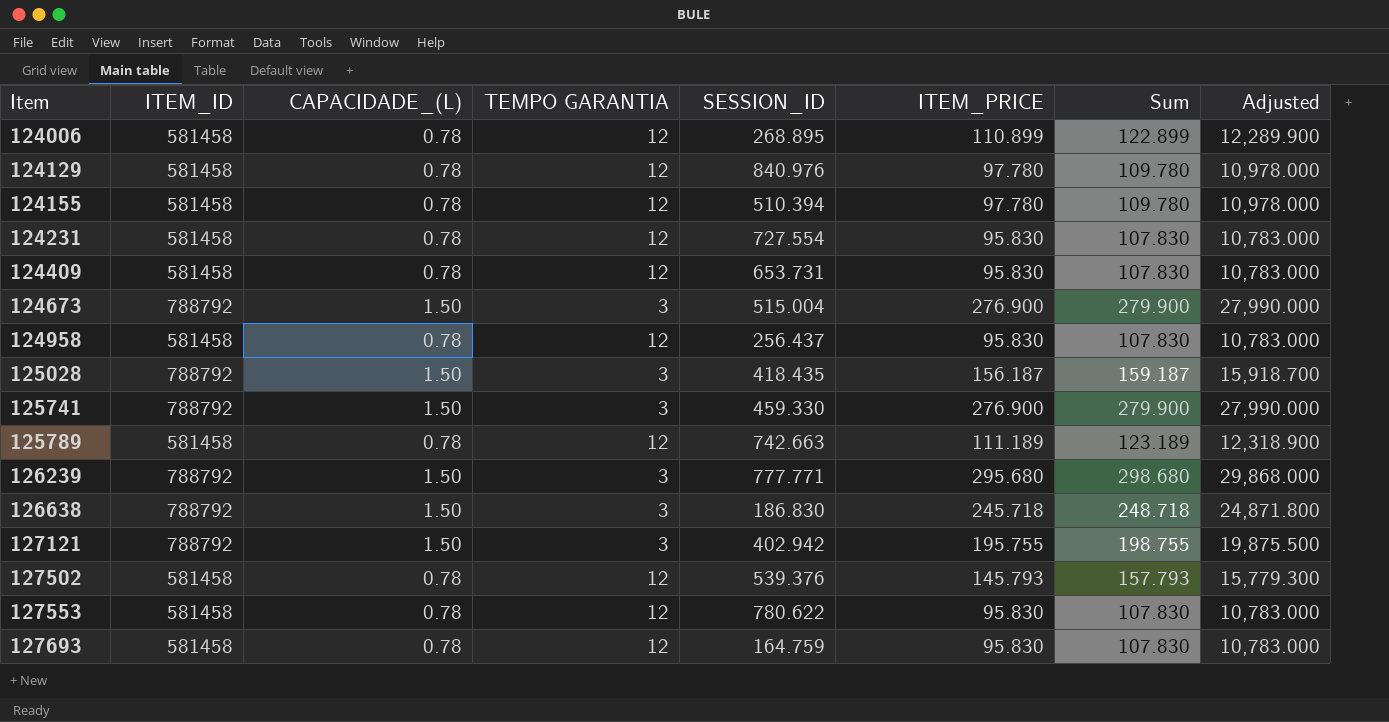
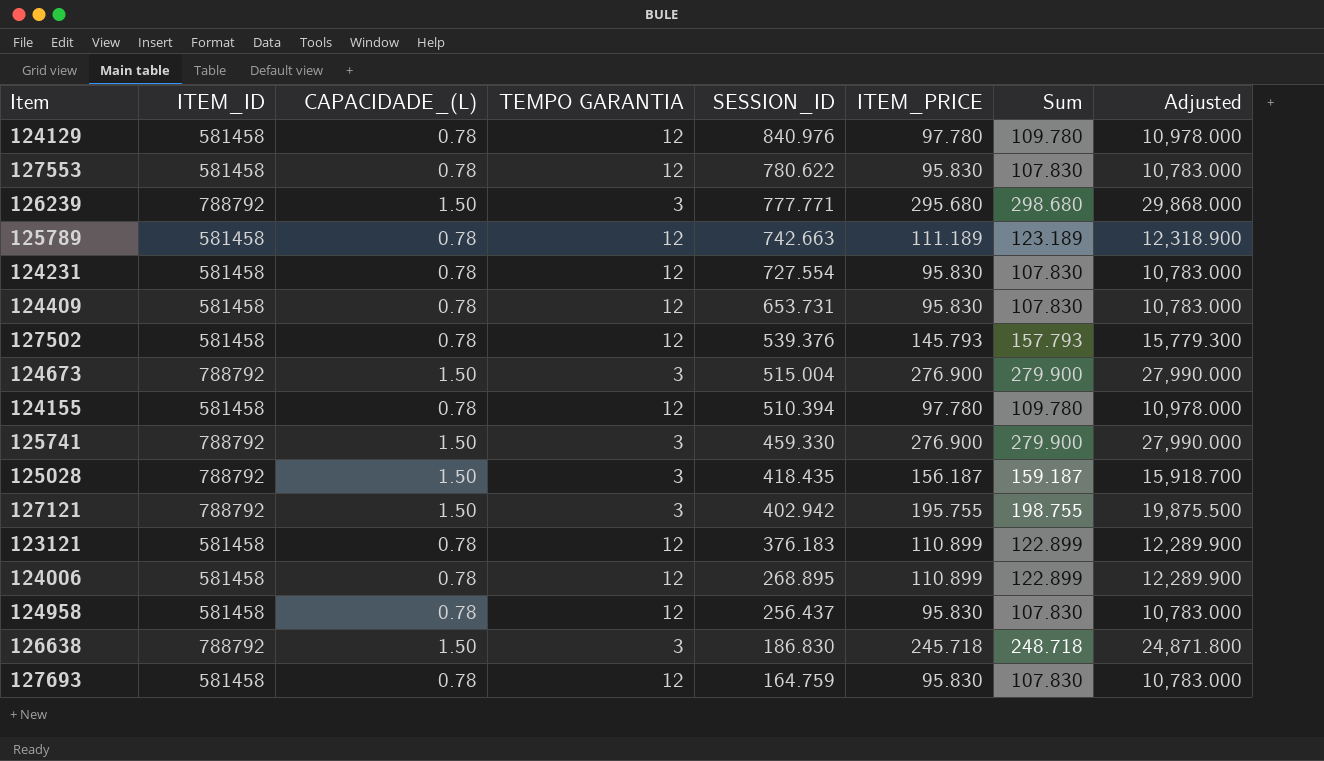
row order: Item ascending -> SESSION_ID descending
row 123121: none -> 581458 | 0.78 | 12 | 376.183 | 110.899 | 122.899 | 12,289.900

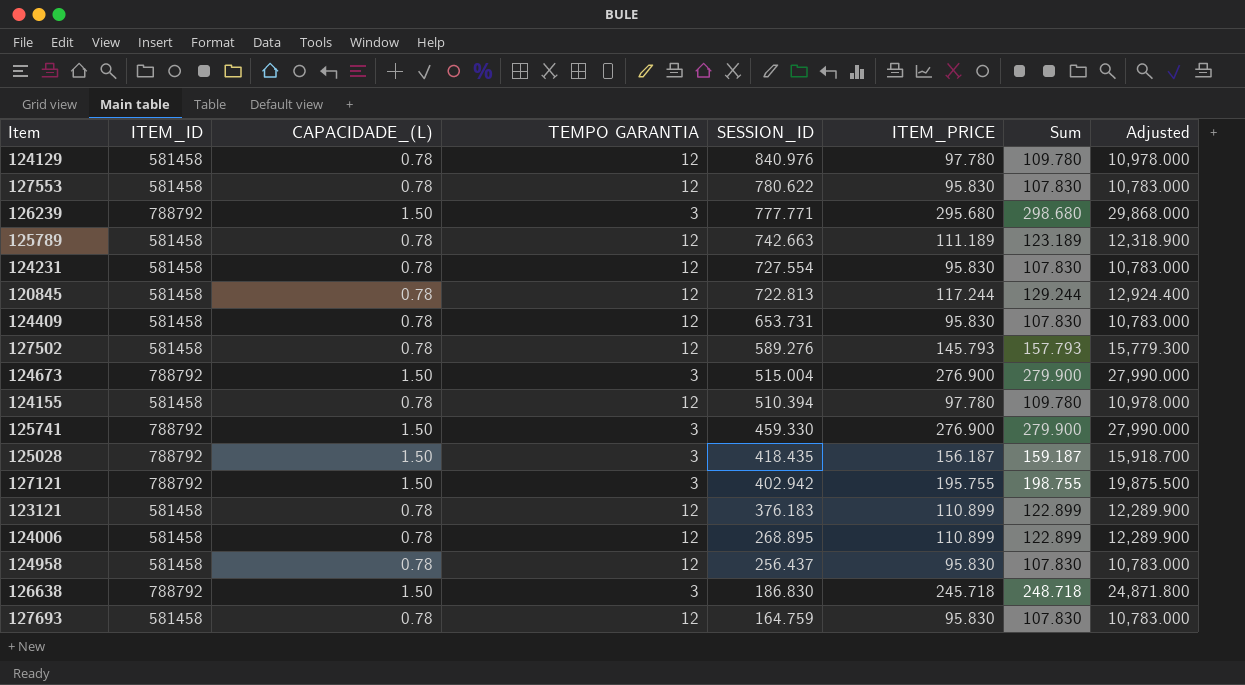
row 120845: none -> 581458 | 0.78 | 12 | 722.813 | 117.244 | 129.244 | 12,924.400
127502 | SESSION_ID: 539.376 -> 589.276

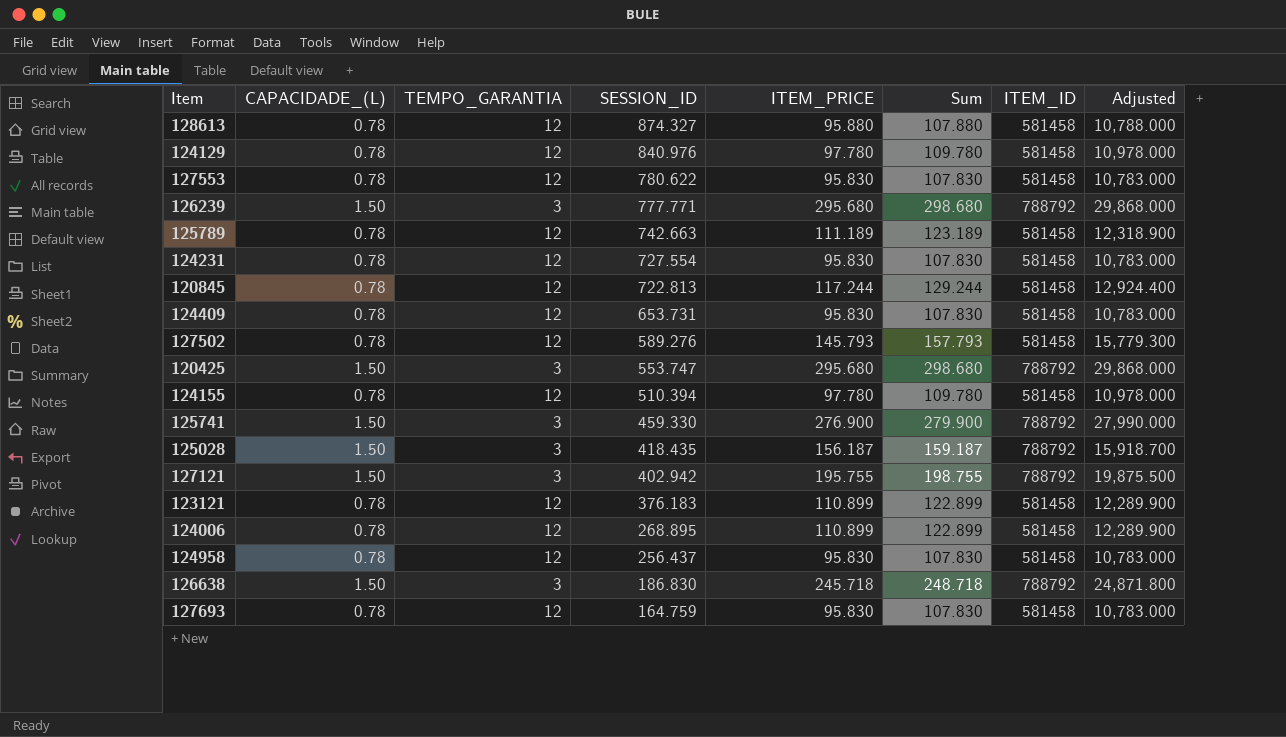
column name: TEMPO GARANTIA -> TEMPO_GARANTIA
column ITEM_ID | position: 2 -> 7
row 124673: 788792 | 1.50 | 3 | 515.004 | 276.900 | 279.900 | 27,990.000 -> none
row 128613: none -> 0.78 | 12 | 874.327 | 95.880 | 107.880 | 581458 | 10,788.000
row 120425: none -> 1.50 | 3 | 553.747 | 295.680 | 298.680 | 788792 | 29,868.000

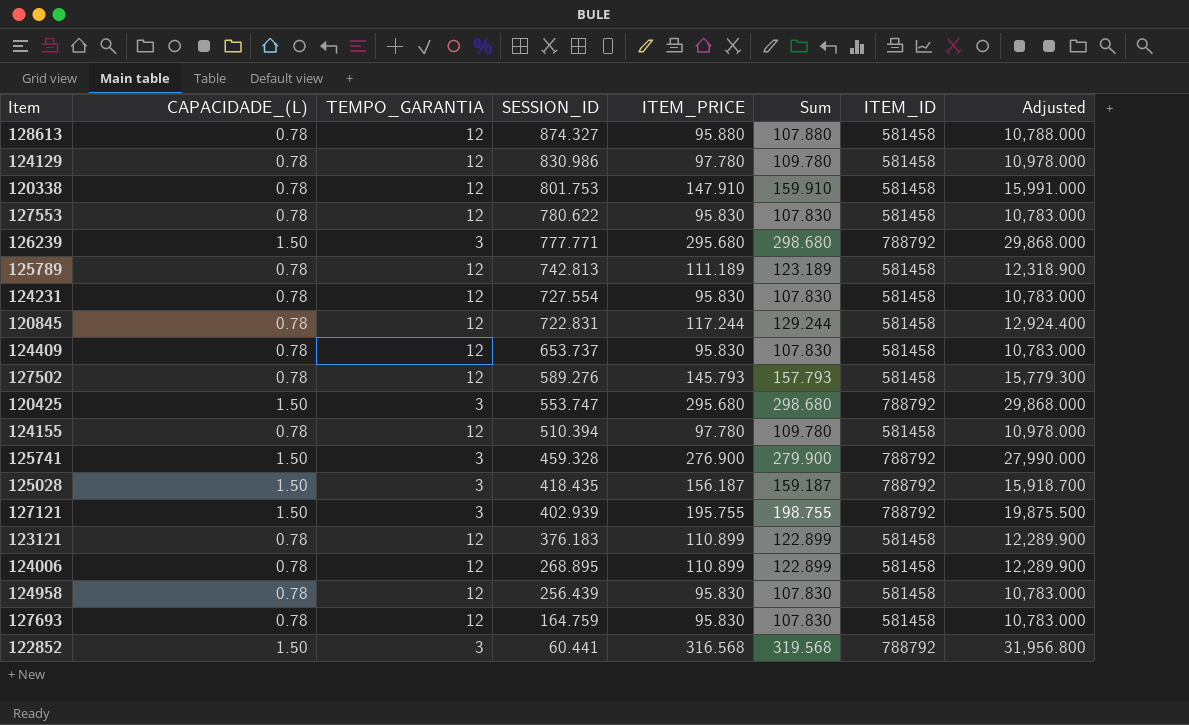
row 126638: 1.50 | 3 | 186.830 | 245.718 | 248.718 | 788792 | 24,871.800 -> none
124129 | SESSION_ID: 840.976 -> 830.986
row 120338: none -> 0.78 | 12 | 801.753 | 147.910 | 159.910 | 581458 | 15,991.000
125789 | SESSION_ID: 742.663 -> 742.813
120845 | SESSION_ID: 722.813 -> 722.831
124409 | SESSION_ID: 653.731 -> 653.737
125741 | SESSION_ID: 459.330 -> 459.328
127121 | SESSION_ID: 402.942 -> 402.939
124958 | SESSION_ID: 256.437 -> 256.439
row 122852: none -> 1.50 | 3 | 60.441 | 316.568 | 319.568 | 788792 | 31,956.800

